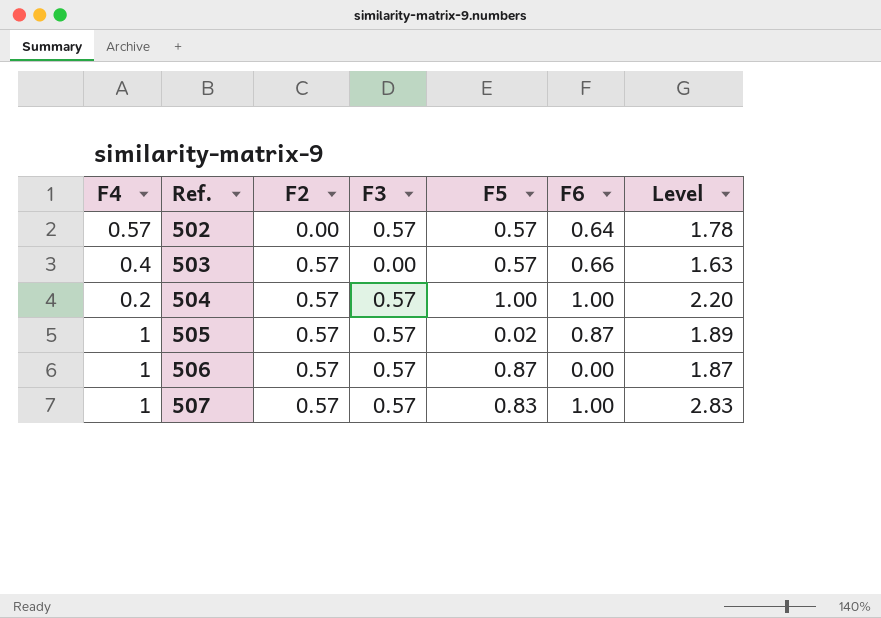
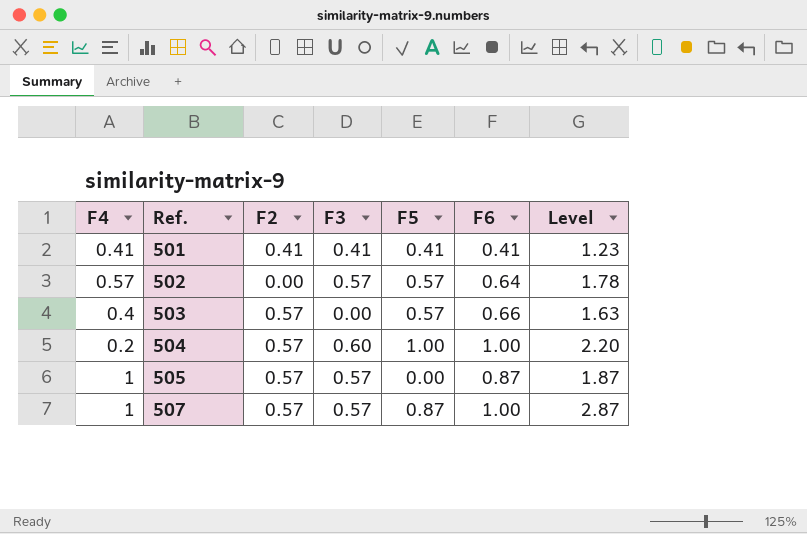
row 506: 1 | 0.57 | 0.57 | 0.87 | 0.00 | 1.87 -> none
row 501: none -> 0.41 | 0.41 | 0.41 | 0.41 | 0.41 | 1.23
504 | F3: 0.57 -> 0.60
505 | F5: 0.02 -> 0.00
505 | Level: 1.89 -> 1.87
507 | F5: 0.83 -> 0.87
507 | Level: 2.83 -> 2.87

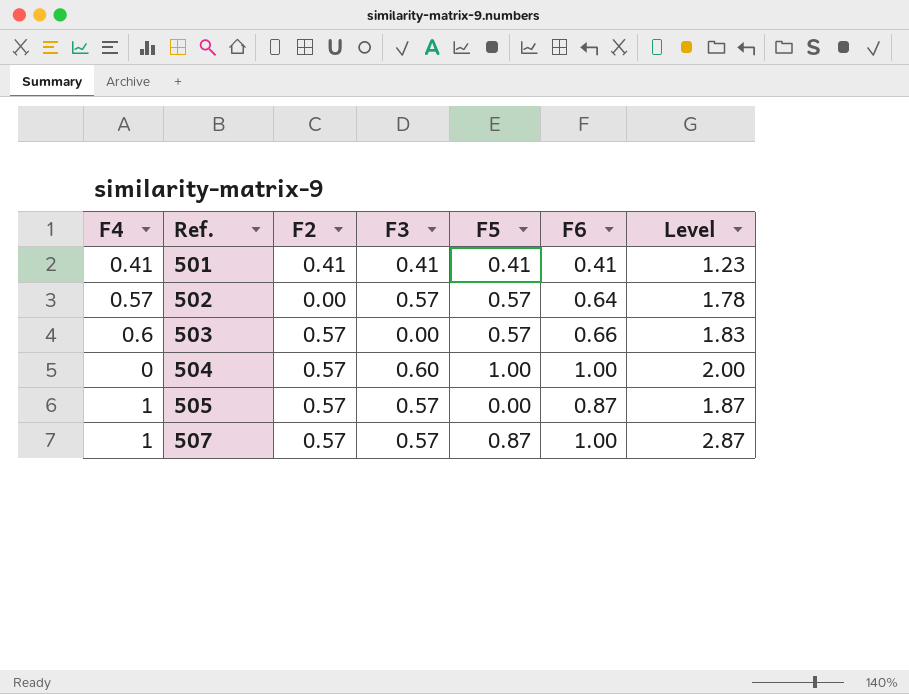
503 | F4: 0.4 -> 0.6
503 | Level: 1.63 -> 1.83
504 | F4: 0.2 -> 0
504 | Level: 2.20 -> 2.00

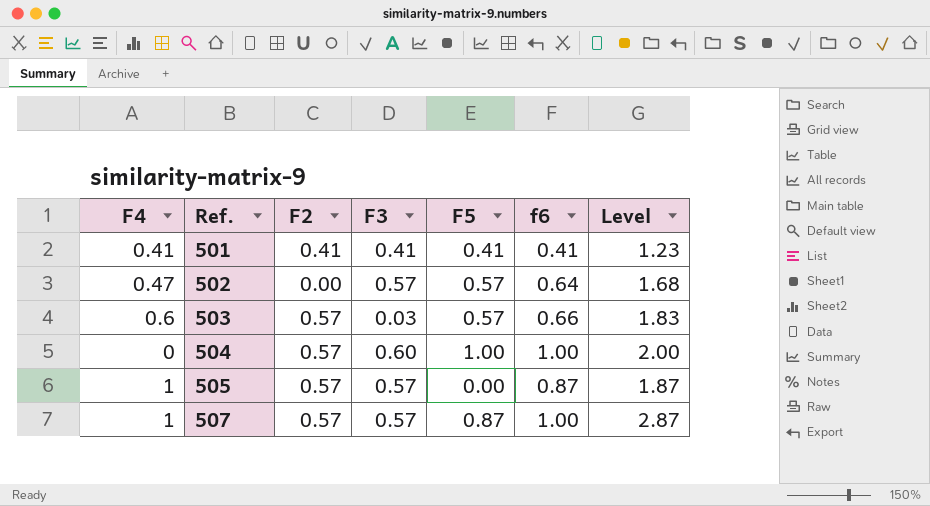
column name: F6 -> f6
502 | F4: 0.57 -> 0.47
502 | Level: 1.78 -> 1.68
503 | F3: 0.00 -> 0.03

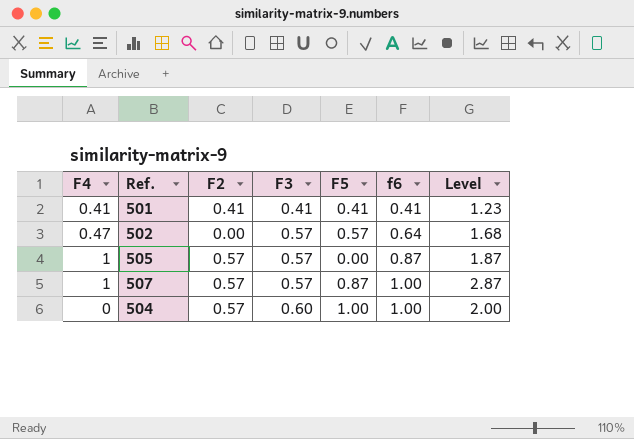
row order: Ref. ascending -> F3 ascending
row 503: 0.6 | 0.57 | 0.03 | 0.57 | 0.66 | 1.83 -> none

